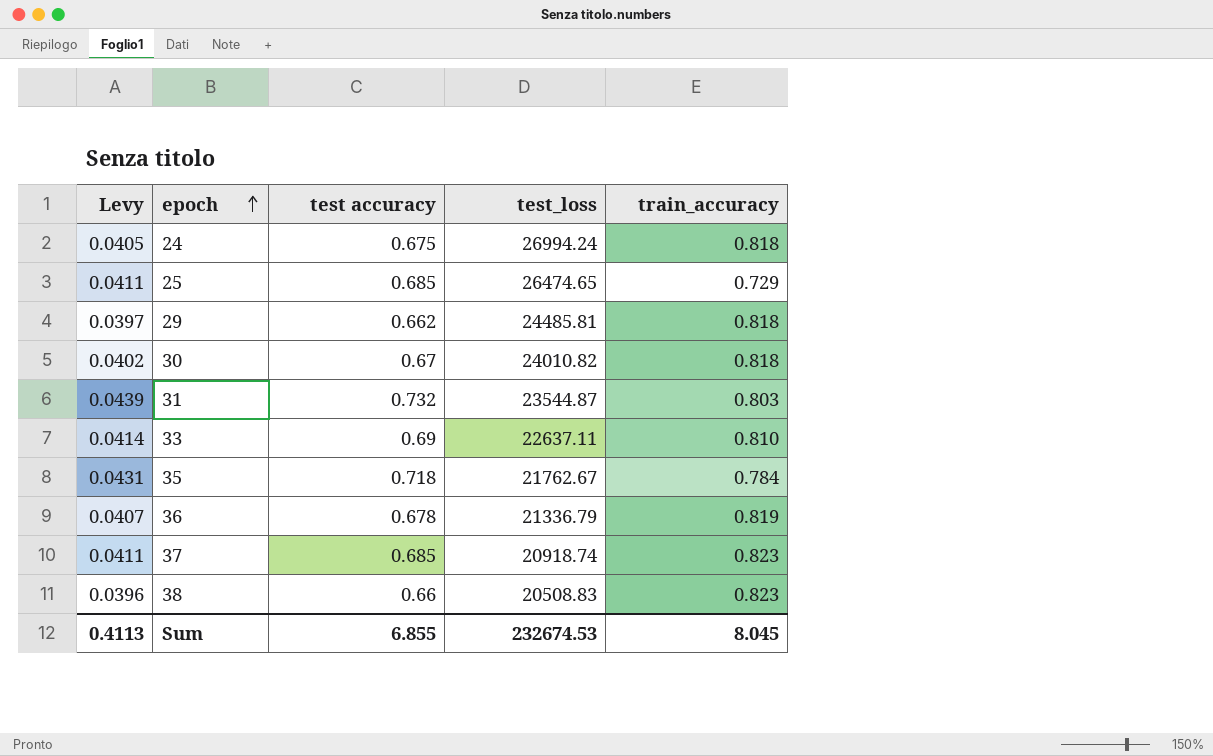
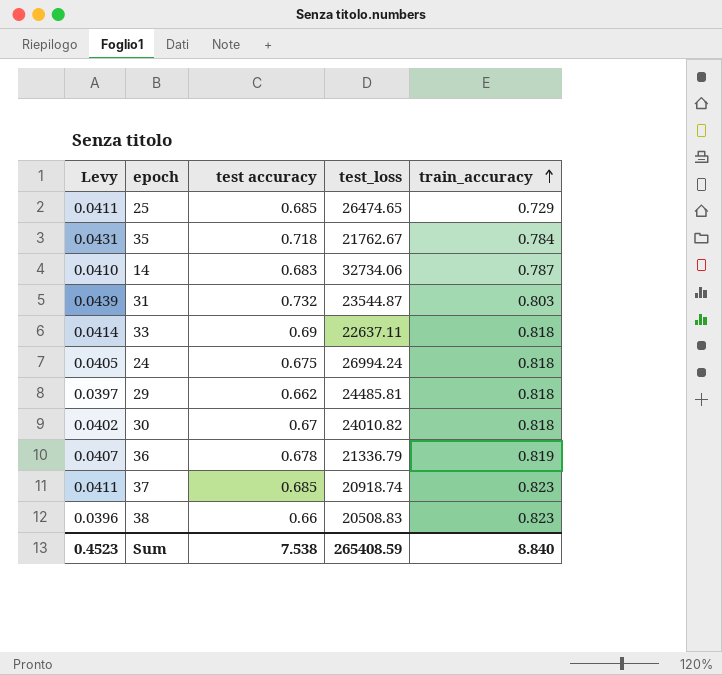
row order: epoch ascending -> train_accuracy ascending
row 14: none -> 0.0410 | 0.683 | 32734.06 | 0.787
33 | train_accuracy: 0.810 -> 0.818
Sum | Levy: 0.4113 -> 0.4523
Sum | test accuracy: 6.855 -> 7.538
Sum | test_loss: 232674.53 -> 265408.59
Sum | train_accuracy: 8.045 -> 8.840

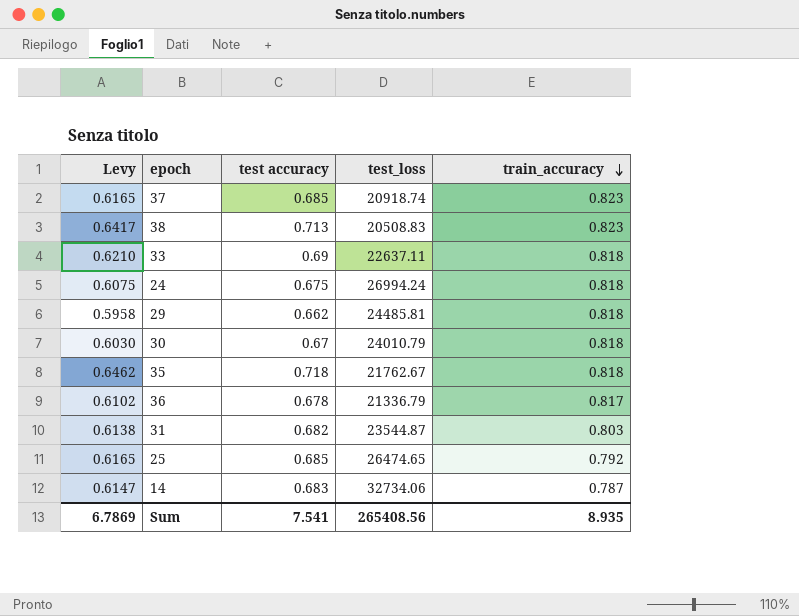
row order: train_accuracy ascending -> train_accuracy descending
column Levy | formula: [test accuracy] * 0.06 -> [test accuracy] * 0.9
38 | test accuracy: 0.66 -> 0.713
30 | test_loss: 24010.82 -> 24010.79
35 | train_accuracy: 0.784 -> 0.818
36 | train_accuracy: 0.819 -> 0.817
31 | test accuracy: 0.732 -> 0.682
25 | train_accuracy: 0.729 -> 0.792
Sum | Levy: 0.4523 -> 6.7869
Sum | test accuracy: 7.538 -> 7.541
Sum | test_loss: 265408.59 -> 265408.56
Sum | train_accuracy: 8.840 -> 8.935

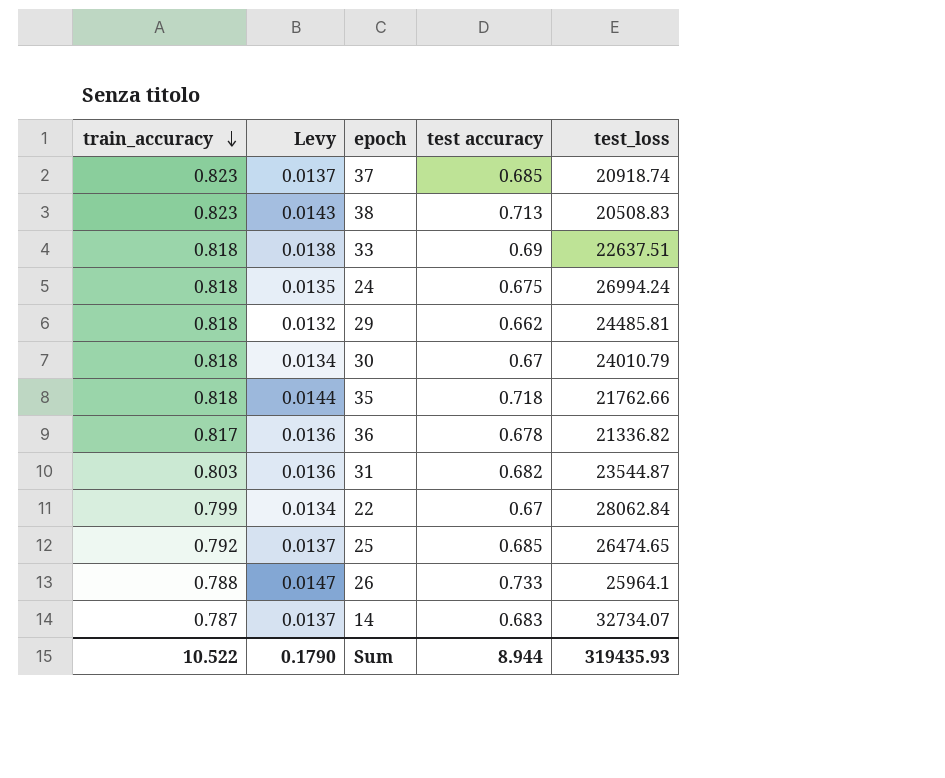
column train_accuracy | position: 5 -> 1
column Levy | formula: [test accuracy] * 0.9 -> [test accuracy] * 0.02
33 | test_loss: 22637.11 -> 22637.51
35 | test_loss: 21762.67 -> 21762.66
36 | test_loss: 21336.79 -> 21336.82
row 22: none -> 0.799 | 0.0134 | 0.67 | 28062.84
row 26: none -> 0.788 | 0.0147 | 0.733 | 25964.1
14 | test_loss: 32734.06 -> 32734.07
Sum | train_accuracy: 8.935 -> 10.522
Sum | Levy: 6.7869 -> 0.1790
Sum | test accuracy: 7.541 -> 8.944
Sum | test_loss: 265408.56 -> 319435.93

